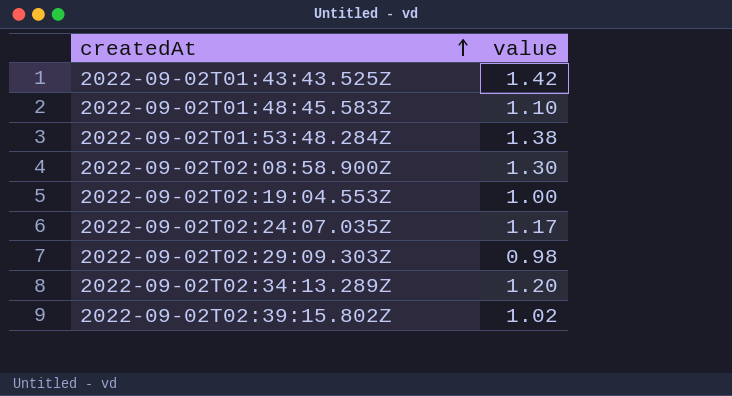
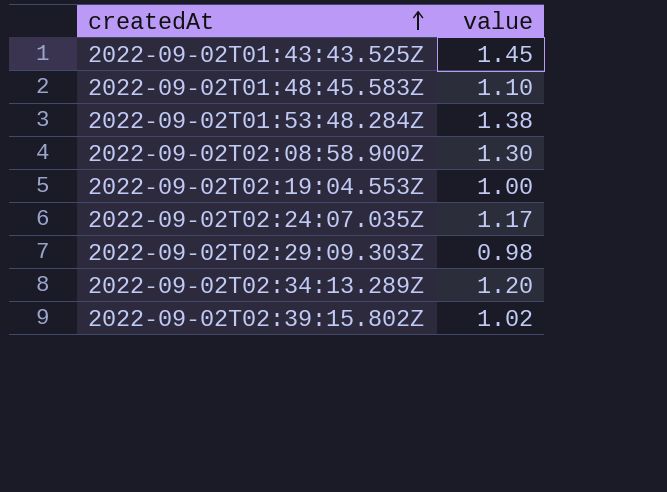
2022-09-02T01:43:43.525Z | value: 1.42 -> 1.45

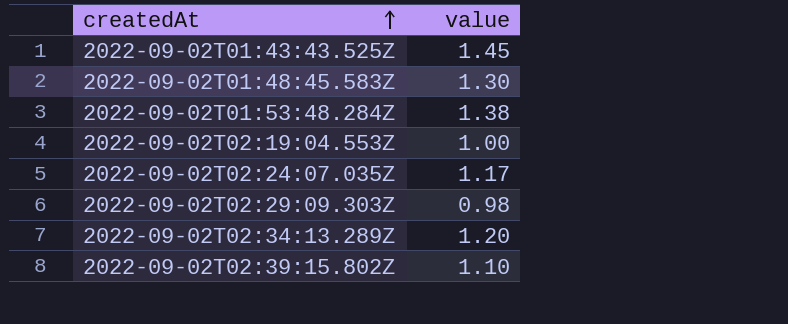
row 2022-09-02T02:08:58.900Z: 1.30 -> none
2022-09-02T01:48:45.583Z | value: 1.10 -> 1.30
2022-09-02T02:39:15.802Z | value: 1.02 -> 1.10

